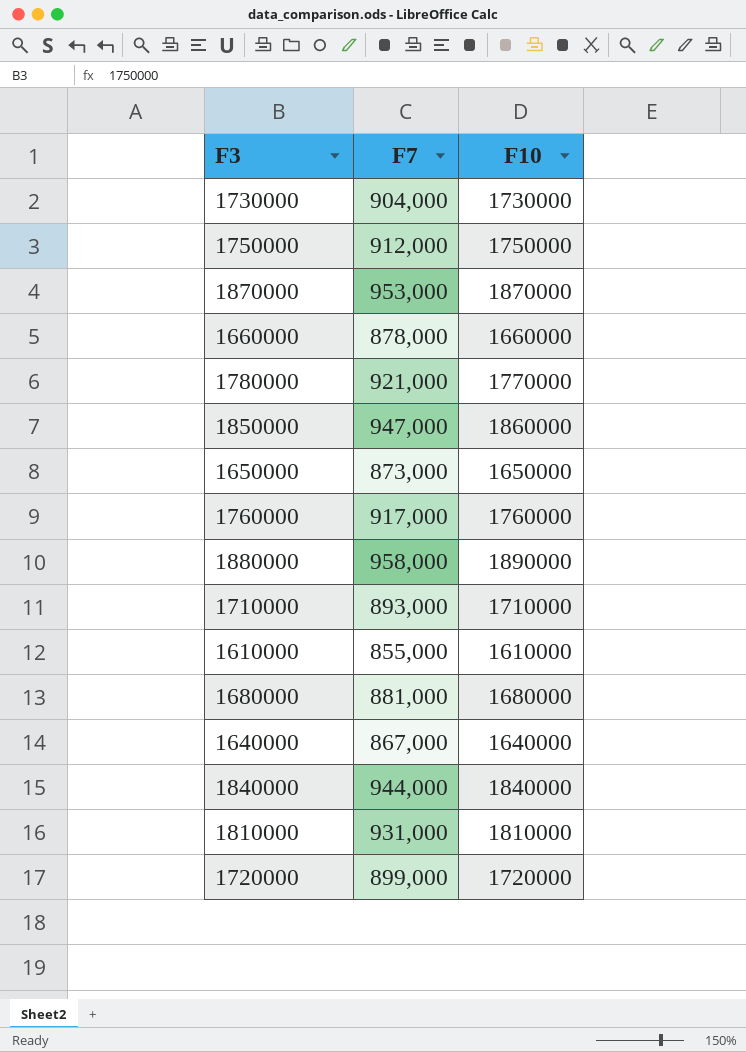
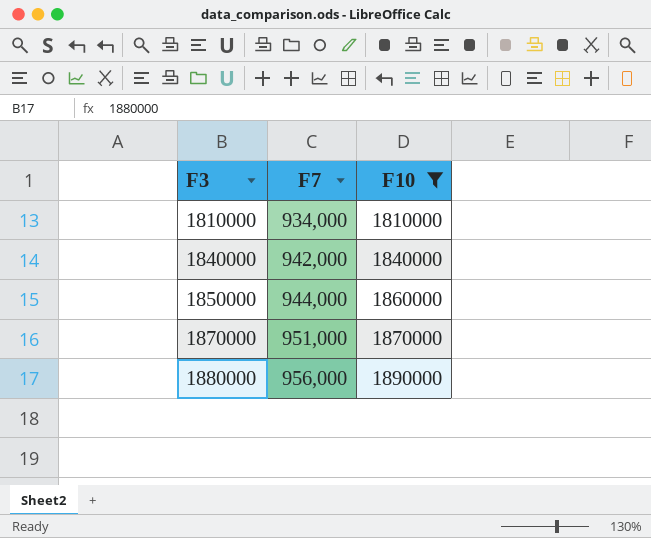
filter: none -> F10 >= 1810000
row order: none -> F3 ascending
1810000 | F7: 931,000 -> 934,000
1840000 | F7: 944,000 -> 942,000
1850000 | F7: 947,000 -> 944,000
1870000 | F7: 953,000 -> 951,000
1880000 | F7: 958,000 -> 956,000

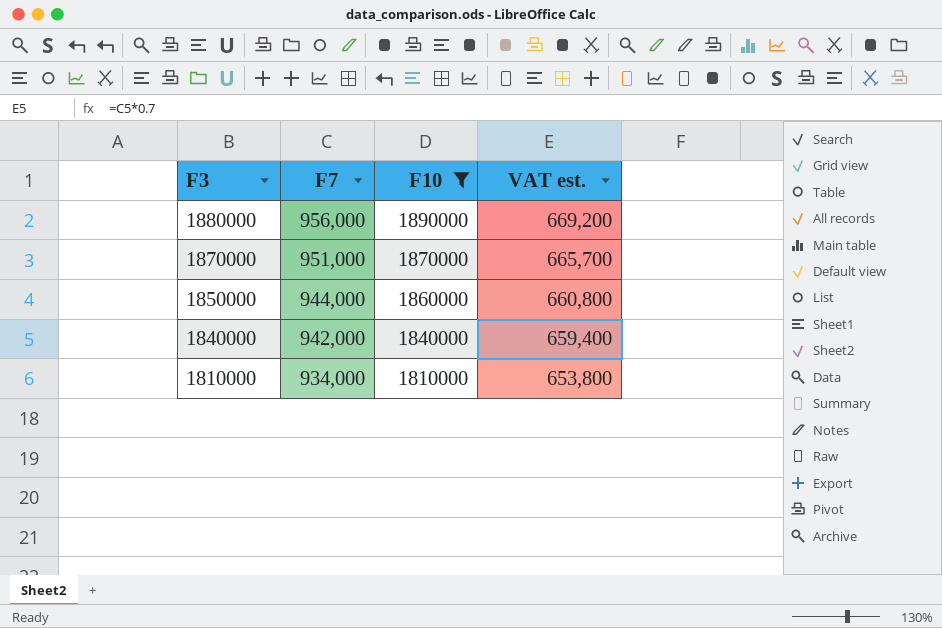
row order: F3 ascending -> F3 descending
column VAT est. | formula: none -> [F7] * 0.7

